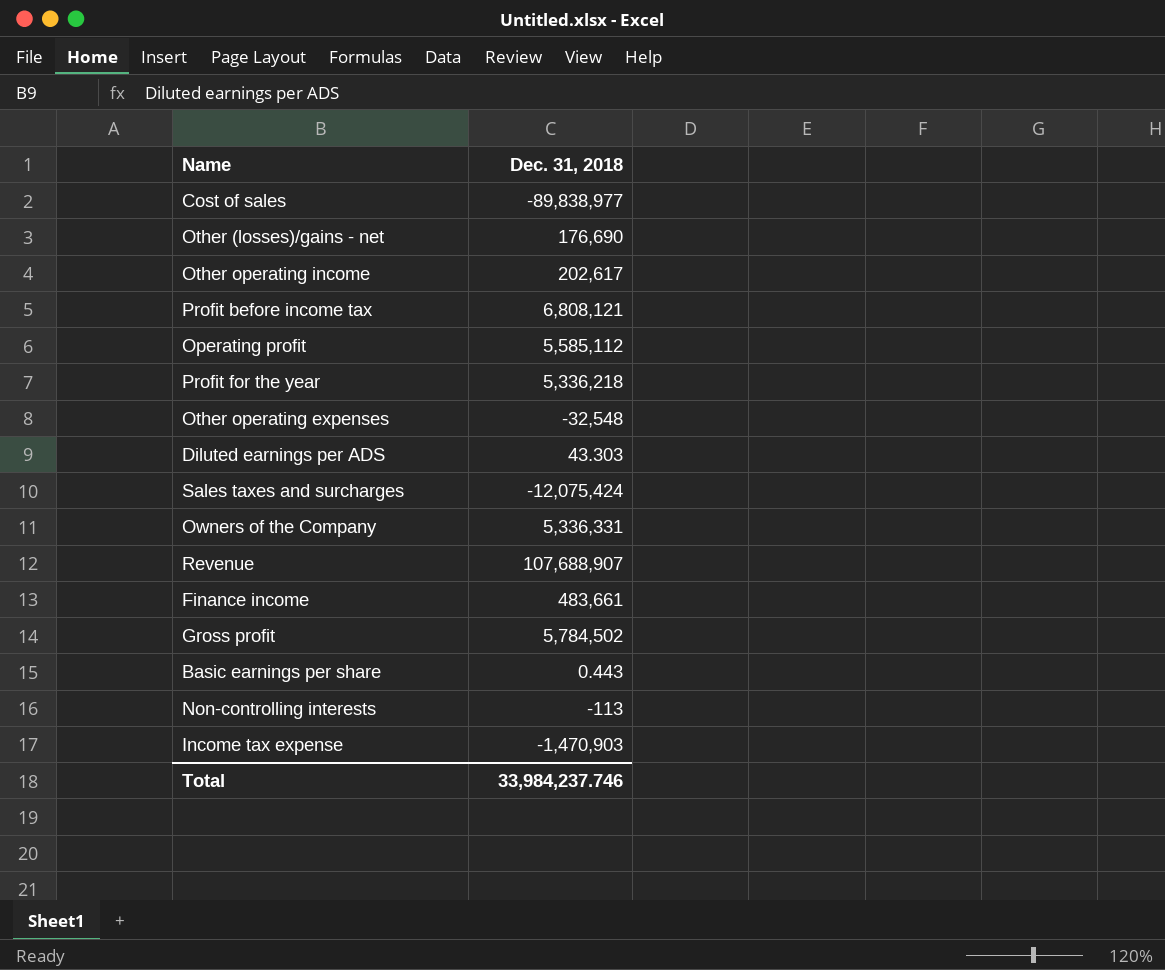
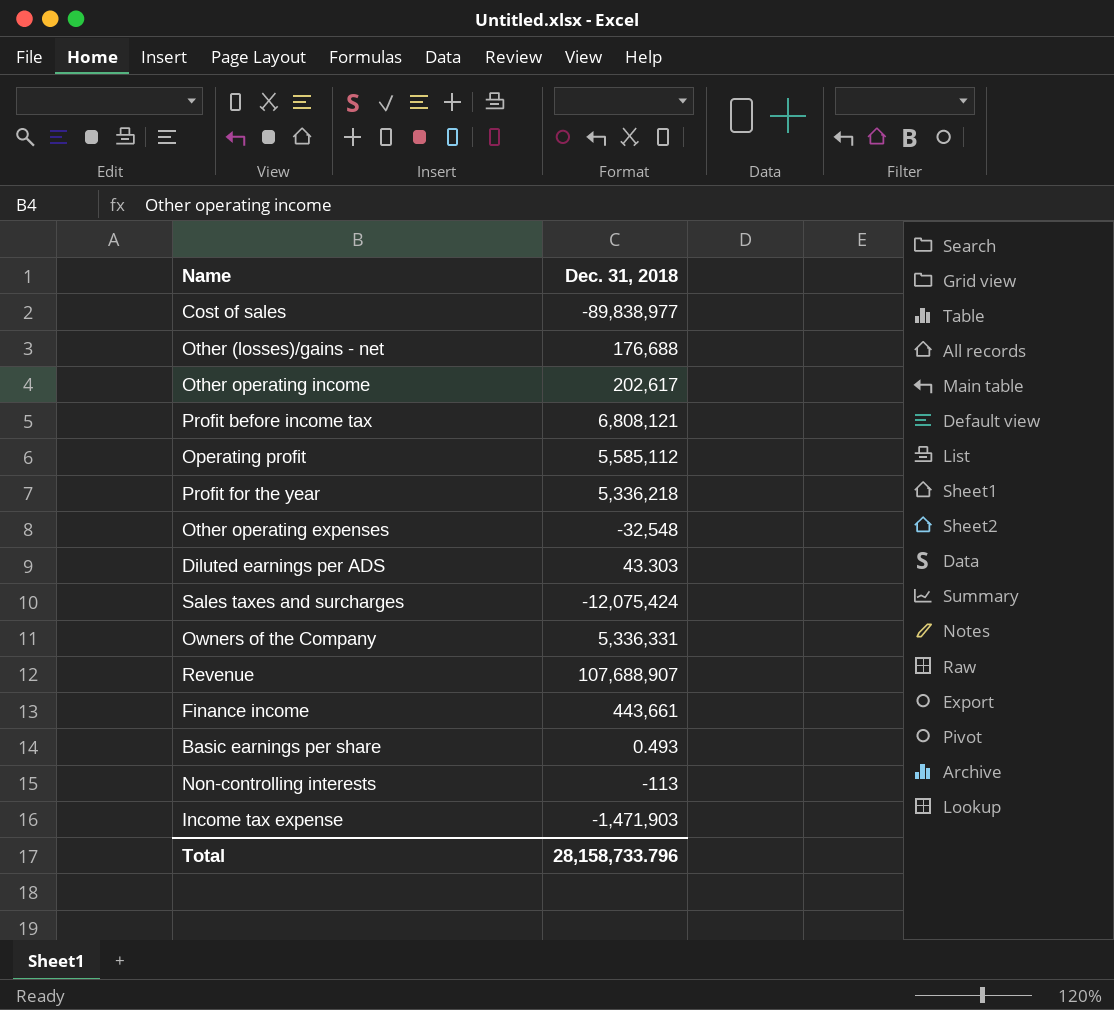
row Gross profit: 5,784,502 -> none
Other (losses)/gains - net | Dec. 31, 2018: 176,690 -> 176,688
Finance income | Dec. 31, 2018: 483,661 -> 443,661
Basic earnings per share | Dec. 31, 2018: 0.443 -> 0.493
Income tax expense | Dec. 31, 2018: -1,470,903 -> -1,471,903
Total | Dec. 31, 2018: 33,984,237.746 -> 28,158,733.796

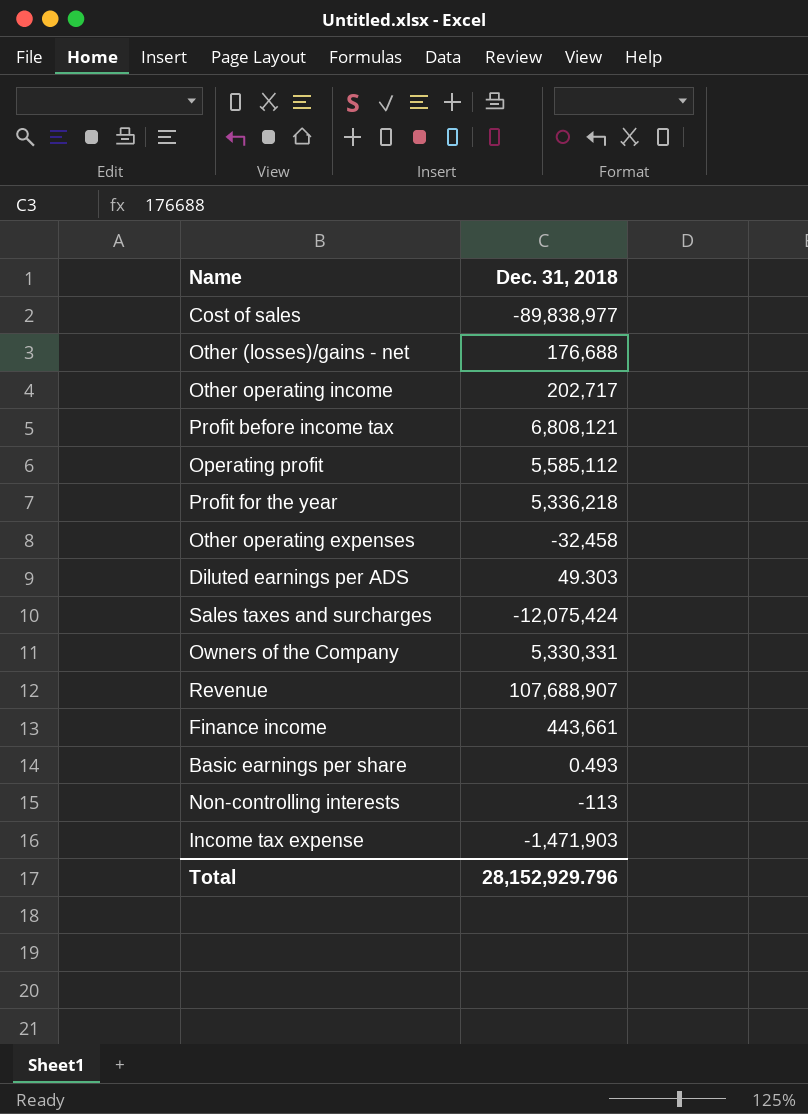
Other operating income | Dec. 31, 2018: 202,617 -> 202,717
Other operating expenses | Dec. 31, 2018: -32,548 -> -32,458
Diluted earnings per ADS | Dec. 31, 2018: 43.303 -> 49.303
Owners of the Company | Dec. 31, 2018: 5,336,331 -> 5,330,331
Total | Dec. 31, 2018: 28,158,733.796 -> 28,152,929.796

